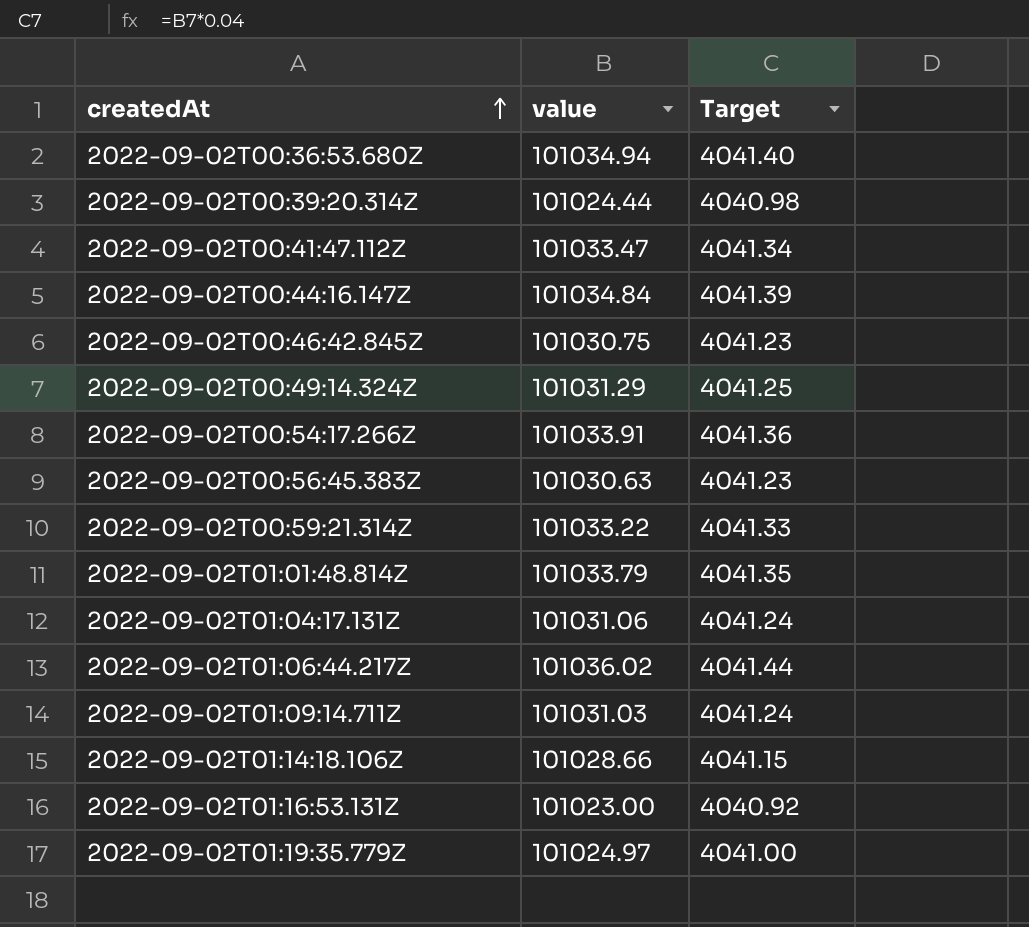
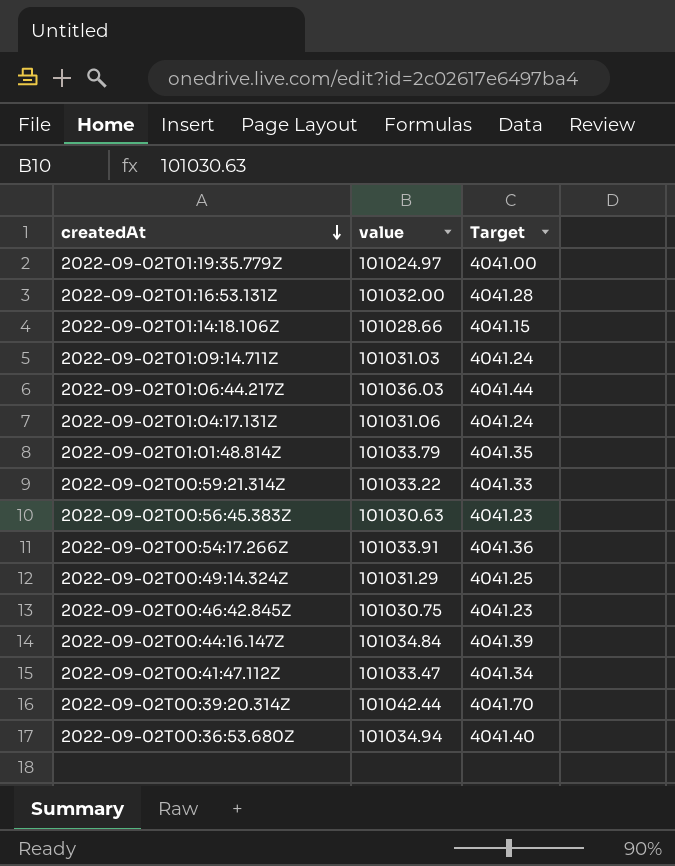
row order: createdAt ascending -> createdAt descending
2022-09-02T01:16:53.131Z | value: 101023.00 -> 101032.00
2022-09-02T01:16:53.131Z | Target: 4040.92 -> 4041.28
2022-09-02T01:06:44.217Z | value: 101036.02 -> 101036.03
2022-09-02T00:39:20.314Z | value: 101024.44 -> 101042.44
2022-09-02T00:39:20.314Z | Target: 4040.98 -> 4041.70

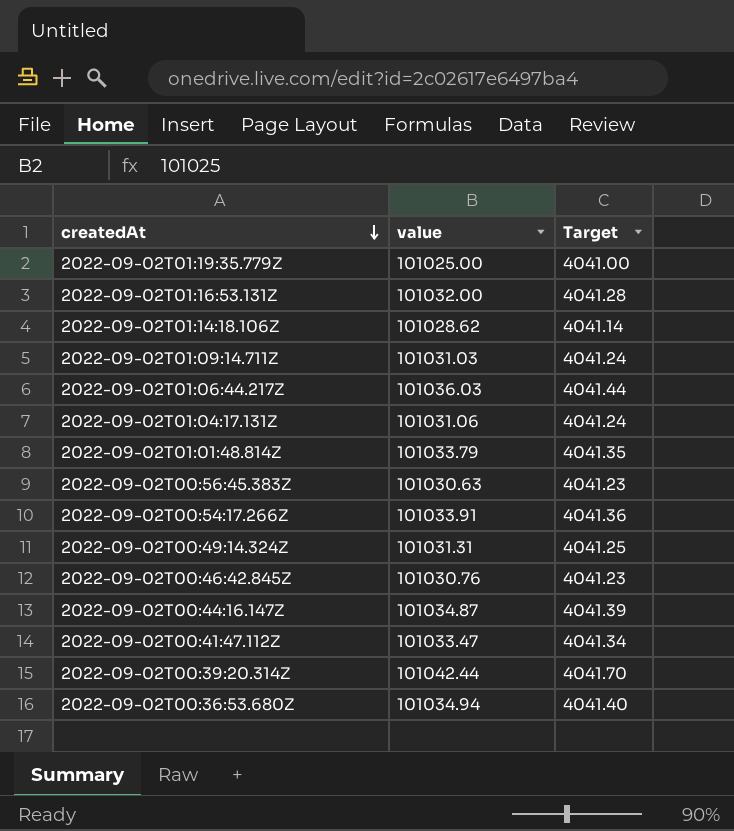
row 2022-09-02T00:59:21.314Z: 101033.22 | 4041.33 -> none
2022-09-02T01:19:35.779Z | value: 101024.97 -> 101025.00
2022-09-02T01:14:18.106Z | value: 101028.66 -> 101028.62
2022-09-02T01:14:18.106Z | Target: 4041.15 -> 4041.14
2022-09-02T00:49:14.324Z | value: 101031.29 -> 101031.31
2022-09-02T00:46:42.845Z | value: 101030.75 -> 101030.76
2022-09-02T00:44:16.147Z | value: 101034.84 -> 101034.87

